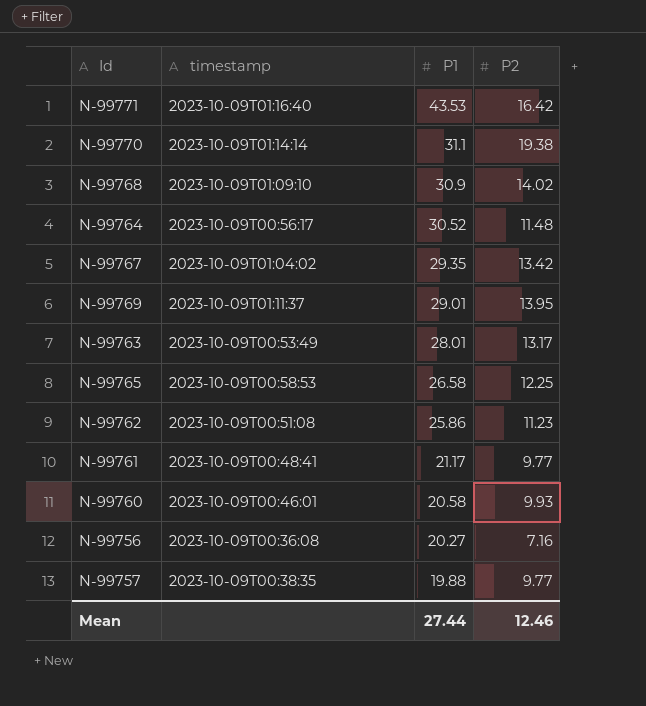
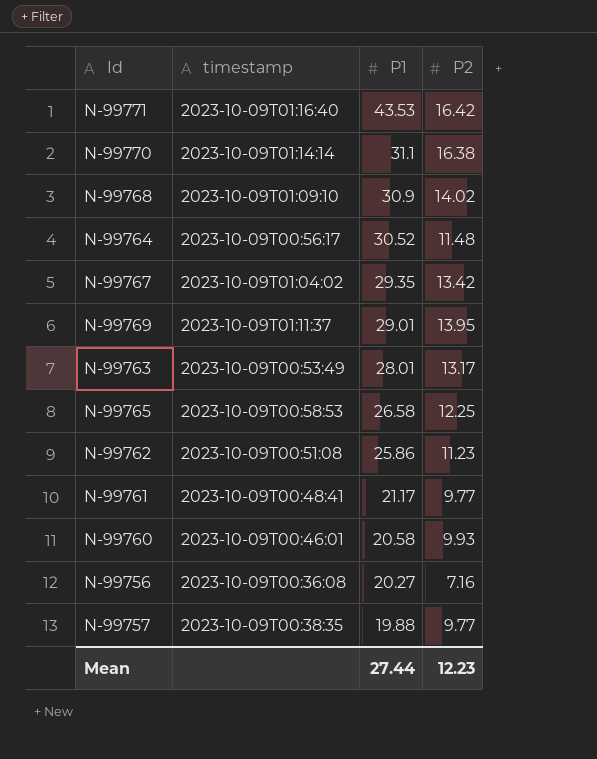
N-99770 | P2: 19.38 -> 16.38
Mean | P2: 12.46 -> 12.23

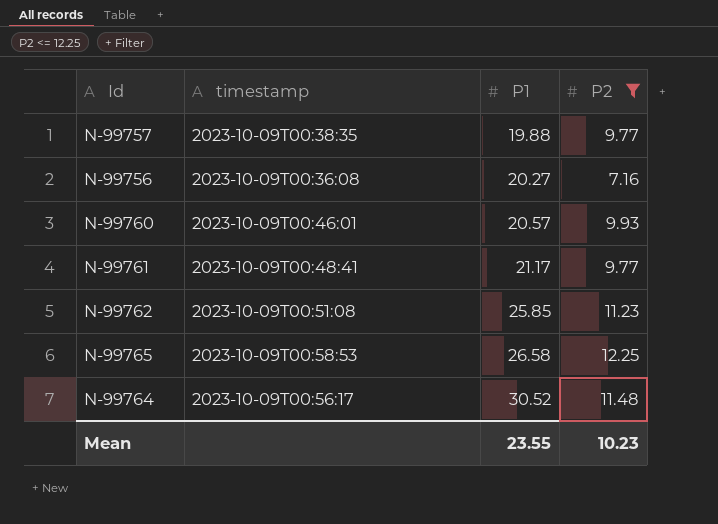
filter: none -> P2 <= 12.25
row order: P1 descending -> P1 ascending
N-99760 | P1: 20.58 -> 20.57
N-99762 | P1: 25.86 -> 25.85
Mean | P1: 27.44 -> 23.55
Mean | P2: 12.23 -> 10.23

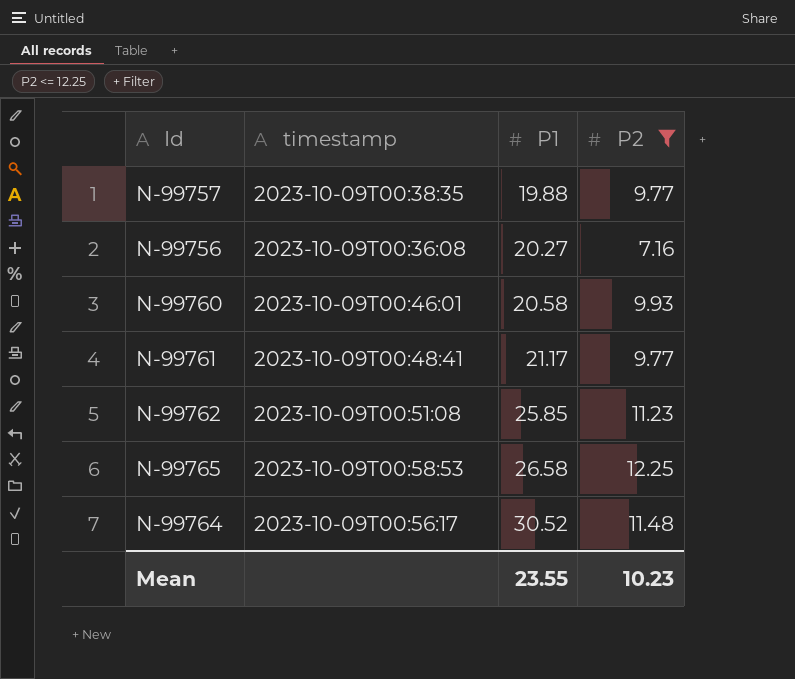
N-99760 | P1: 20.57 -> 20.58

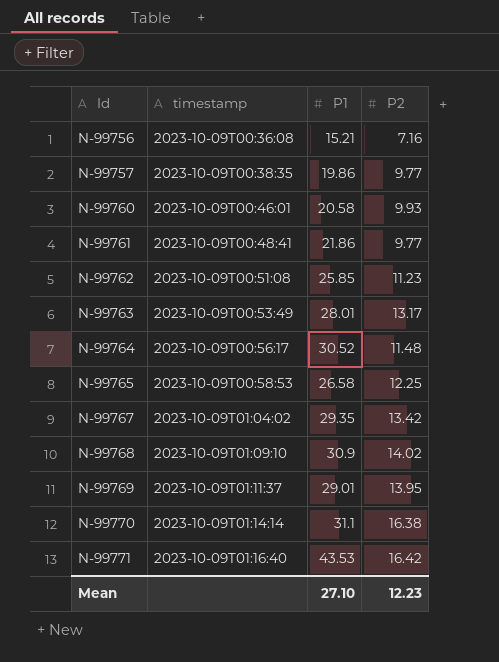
filter: P2 <= 12.25 -> none
row order: P1 ascending -> Id ascending
N-99756 | P1: 20.27 -> 15.21
N-99757 | P1: 19.88 -> 19.86
N-99761 | P1: 21.17 -> 21.86
Mean | P1: 23.55 -> 27.10
Mean | P2: 10.23 -> 12.23

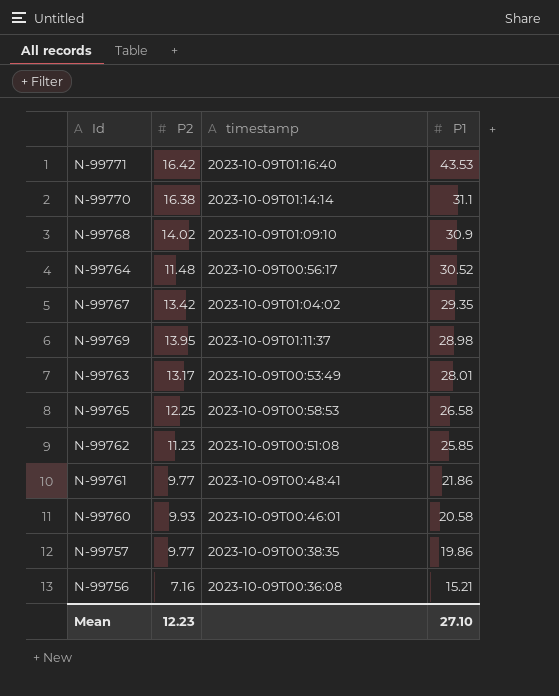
row order: Id ascending -> P1 descending
column P2 | position: 4 -> 2
N-99769 | P1: 29.01 -> 28.98

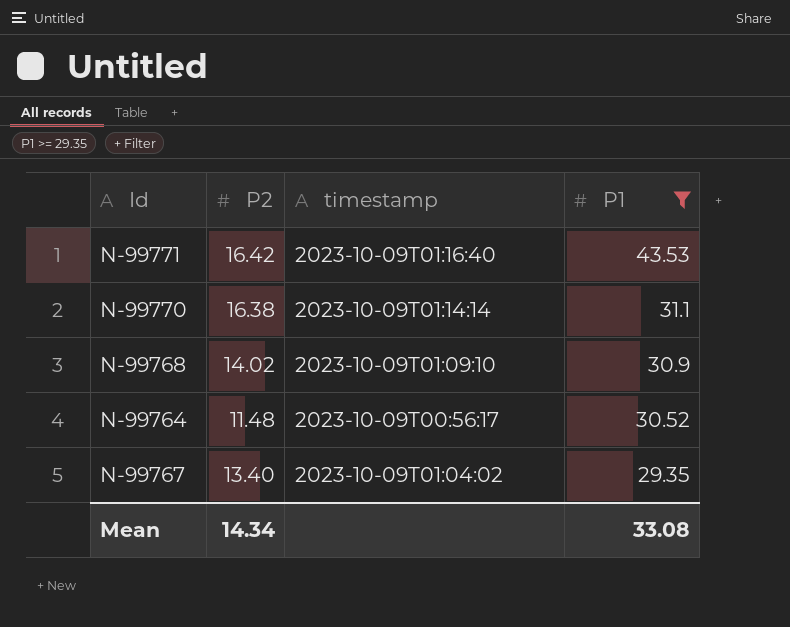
filter: none -> P1 >= 29.35
N-99767 | P2: 13.42 -> 13.40
Mean | P2: 12.23 -> 14.34
Mean | P1: 27.10 -> 33.08

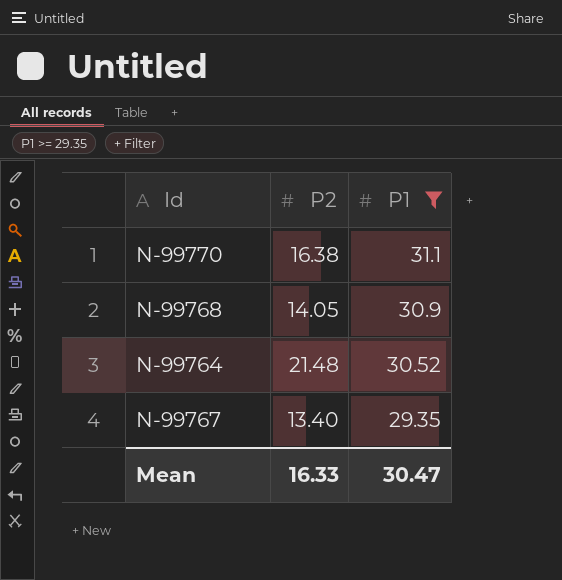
column timestamp | position: 3 -> none
row N-99771: 16.42 | 2023-10-09T01:16:40 | 43.53 -> none
N-99768 | P2: 14.02 -> 14.05
N-99764 | P2: 11.48 -> 21.48
Mean | P2: 14.34 -> 16.33
Mean | P1: 33.08 -> 30.47

